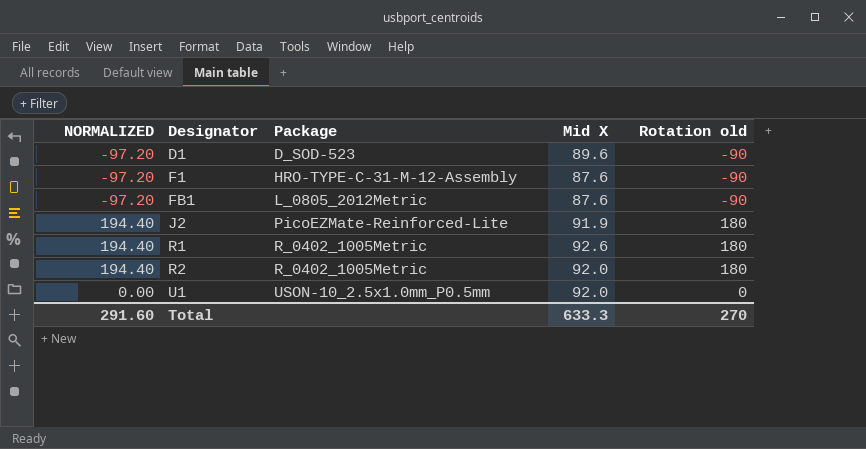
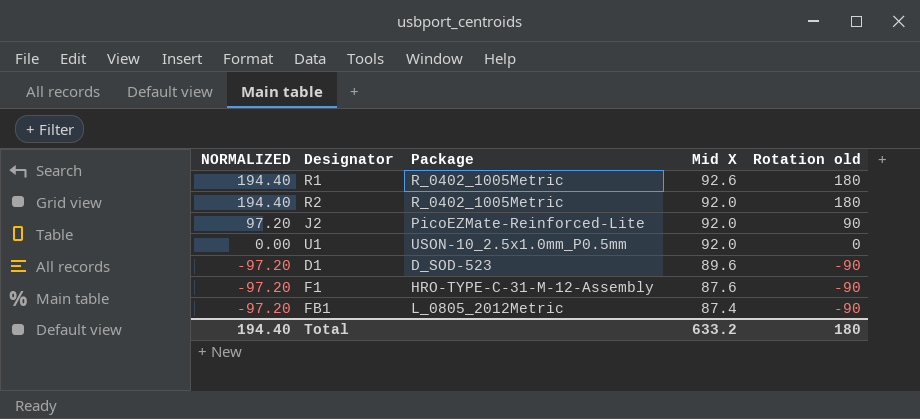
row order: Designator ascending -> NORMALIZED descending
J2 | NORMALIZED: 194.40 -> 97.20
J2 | Mid X: 91.9 -> 92.0
J2 | Rotation old: 180 -> 90
FB1 | Mid X: 87.6 -> 87.4
Total | NORMALIZED: 291.60 -> 194.40
Total | Mid X: 633.3 -> 633.2
Total | Rotation old: 270 -> 180

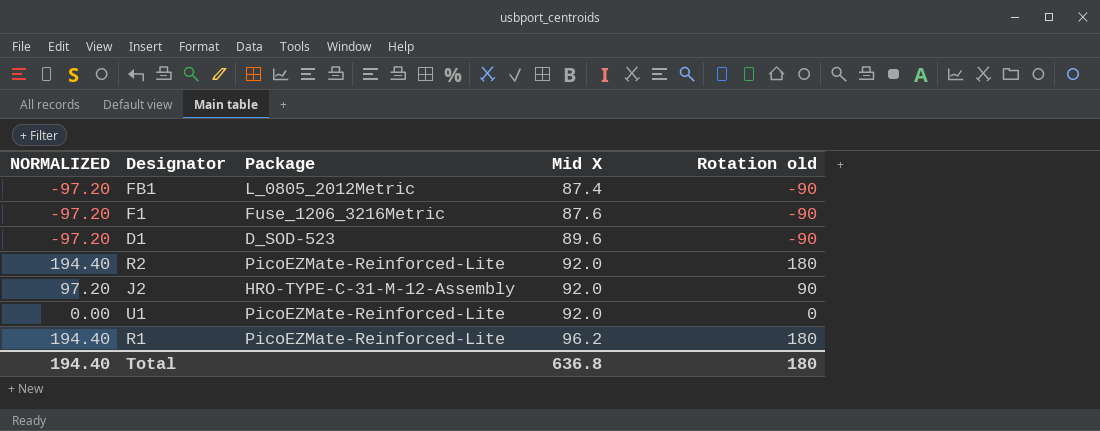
row order: NORMALIZED descending -> Mid X ascending
F1 | Package: HRO-TYPE-C-31-M-12-Assembly -> Fuse_1206_3216Metric
R2 | Package: R_0402_1005Metric -> PicoEZMate-Reinforced-Lite
J2 | Package: PicoEZMate-Reinforced-Lite -> HRO-TYPE-C-31-M-12-Assembly
U1 | Package: USON-10_2.5x1.0mm_P0.5mm -> PicoEZMate-Reinforced-Lite
R1 | Package: R_0402_1005Metric -> PicoEZMate-Reinforced-Lite
R1 | Mid X: 92.6 -> 96.2
Total | Mid X: 633.2 -> 636.8

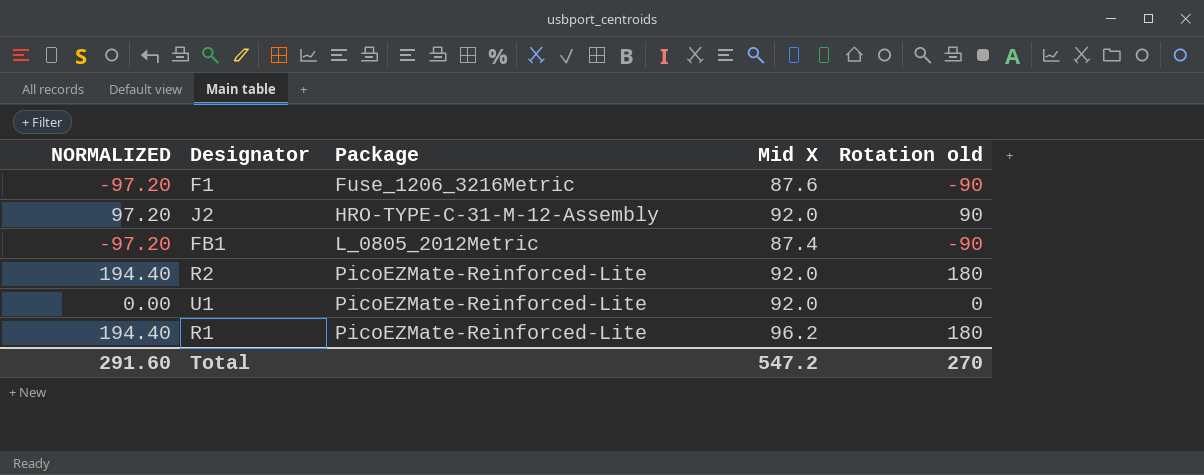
row order: Mid X ascending -> Package ascending
row D1: -97.20 | D_SOD-523 | 89.6 | -90 -> none
Total | NORMALIZED: 194.40 -> 291.60
Total | Mid X: 636.8 -> 547.2
Total | Rotation old: 180 -> 270

